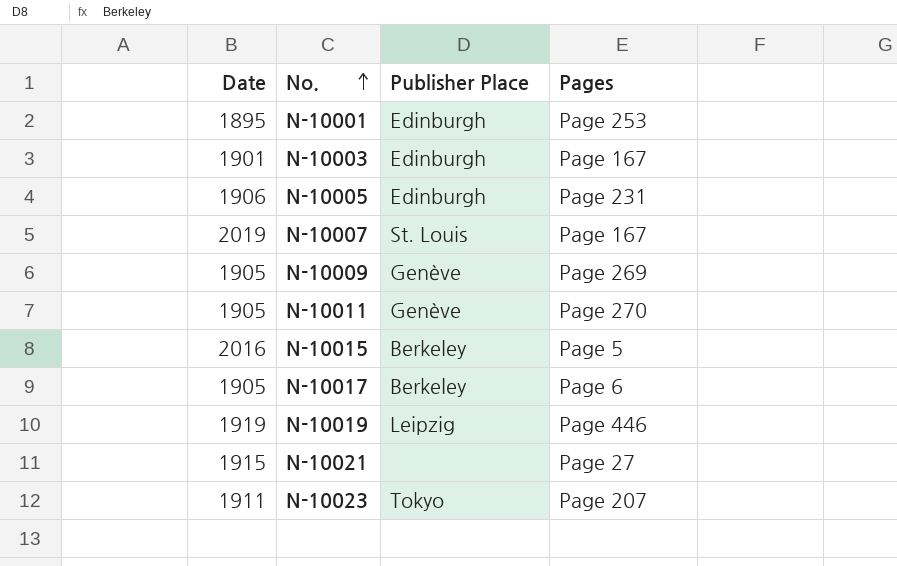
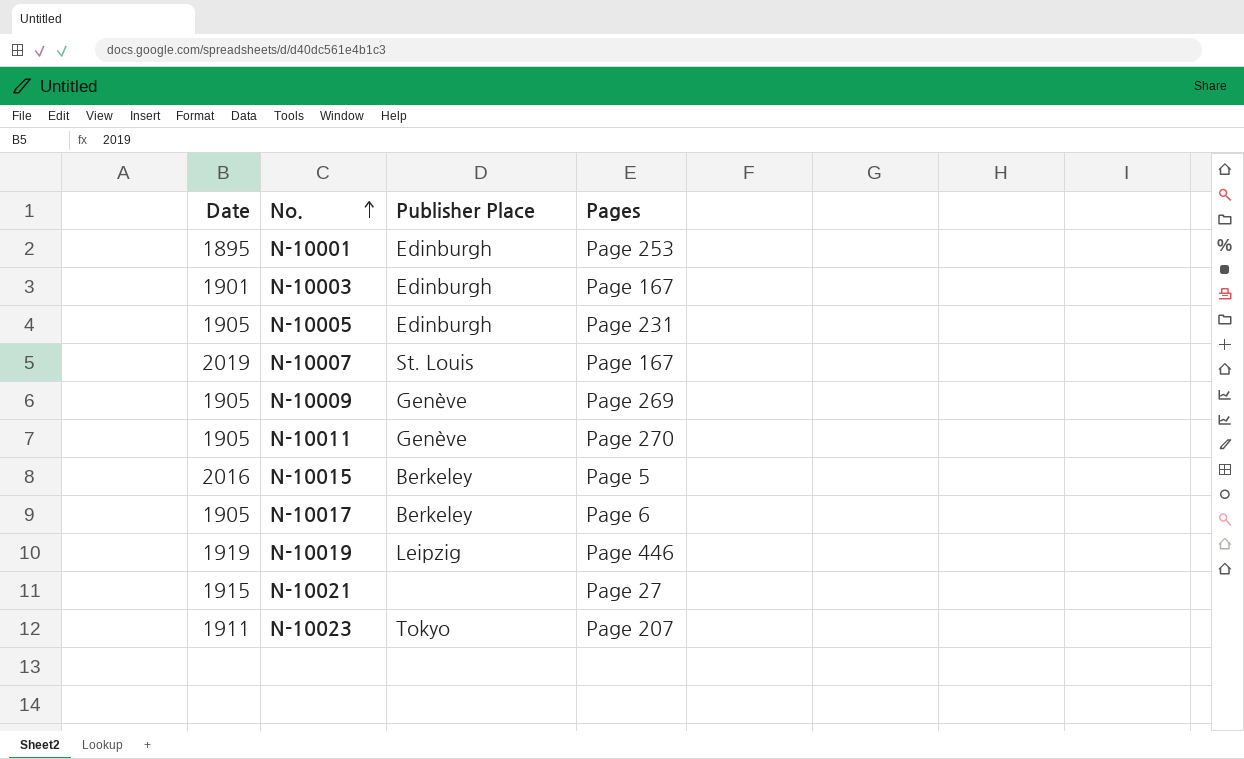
N-10005 | Date: 1906 -> 1905

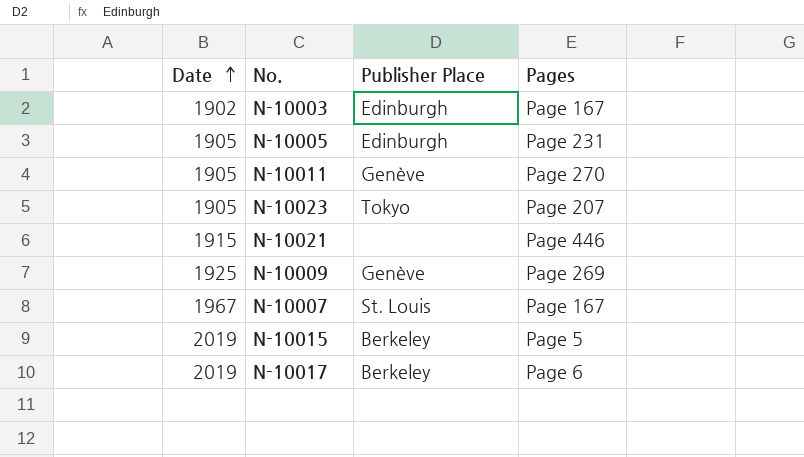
row order: No. ascending -> Date ascending
row N-10001: 1895 | Edinburgh | Page 253 -> none
row N-10019: 1919 | Leipzig | Page 446 -> none
N-10003 | Date: 1901 -> 1902
N-10023 | Date: 1911 -> 1905
N-10021 | Pages: Page 27 -> Page 446
N-10009 | Date: 1905 -> 1925
N-10007 | Date: 2019 -> 1967
N-10015 | Date: 2016 -> 2019
N-10017 | Date: 1905 -> 2019

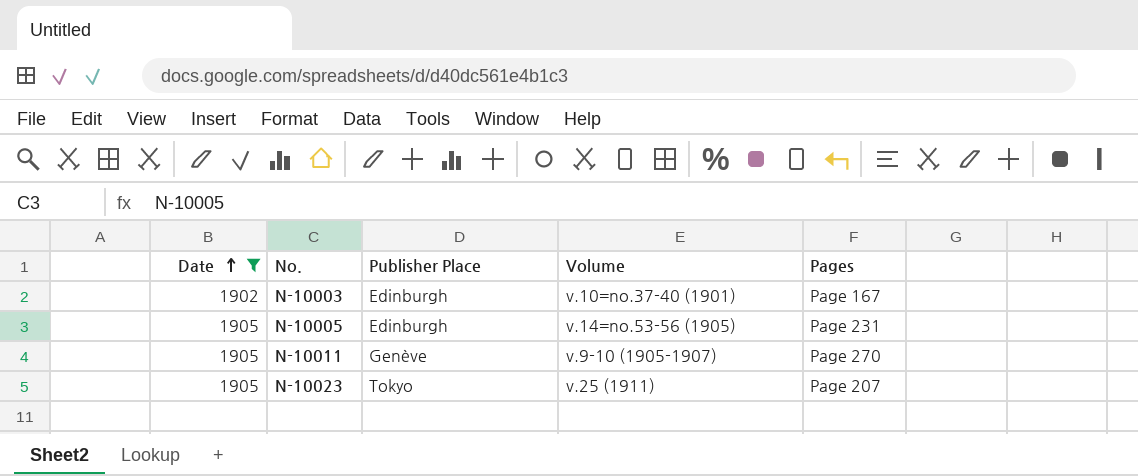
filter: none -> Date <= 1905
column Volume | position: none -> 4

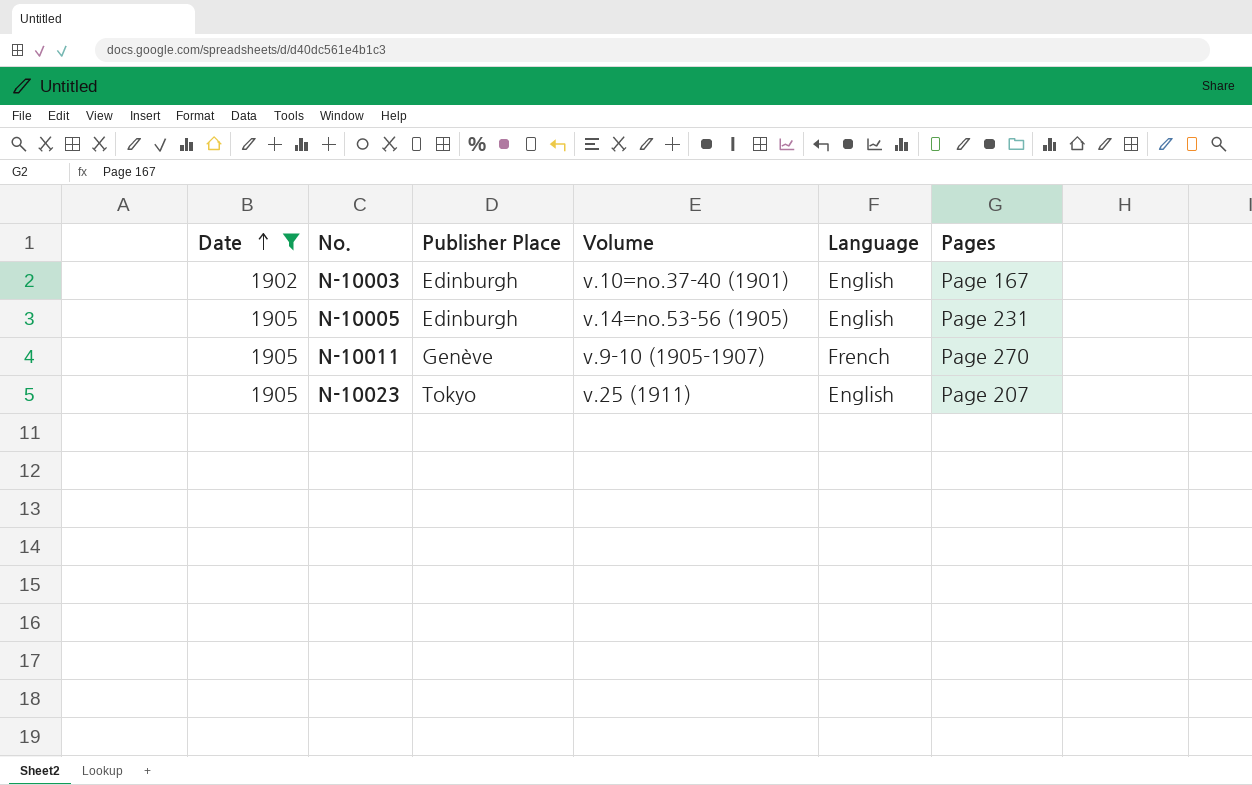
column Language | position: none -> 5

